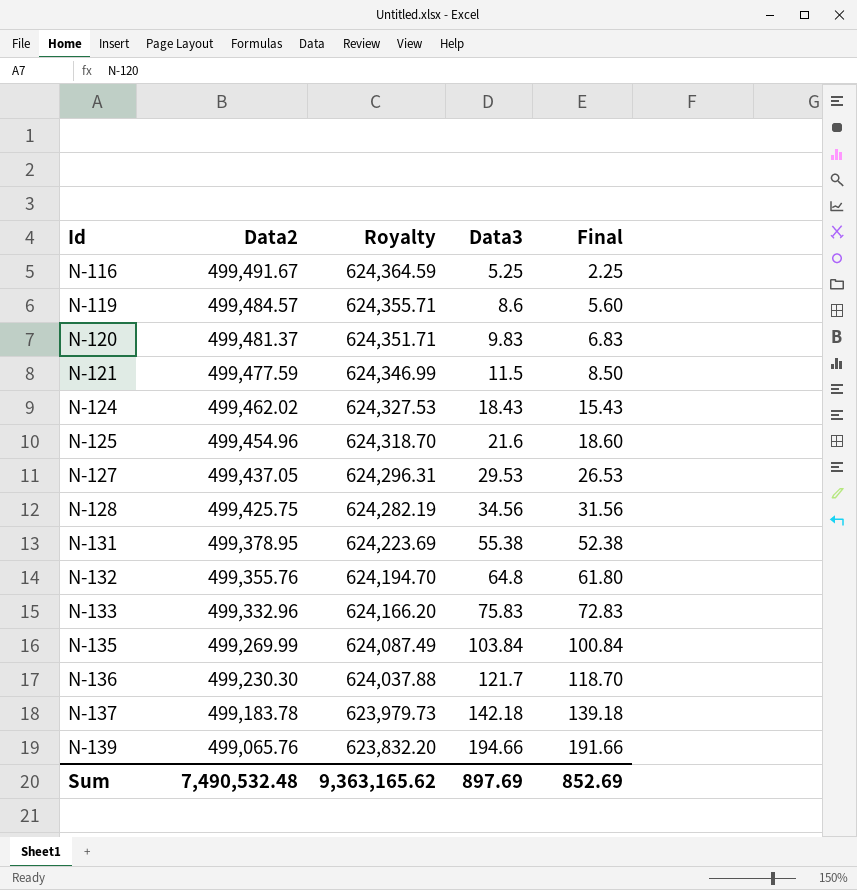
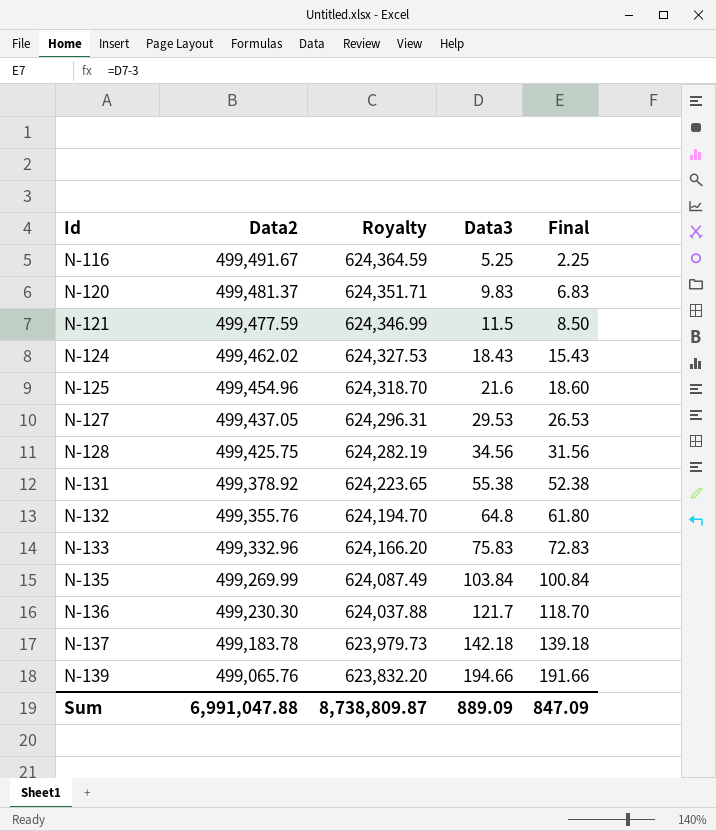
row N-119: 499,484.57 | 624,355.71 | 8.6 | 5.60 -> none
N-131 | Data2: 499,378.95 -> 499,378.92
N-131 | Royalty: 624,223.69 -> 624,223.65
Sum | Data2: 7,490,532.48 -> 6,991,047.88
Sum | Royalty: 9,363,165.62 -> 8,738,809.87
Sum | Data3: 897.69 -> 889.09
Sum | Final: 852.69 -> 847.09

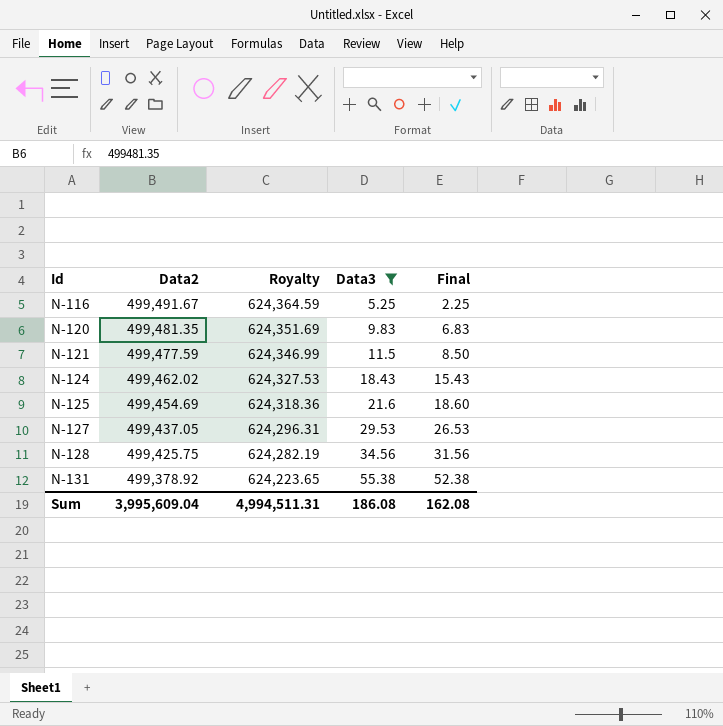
filter: none -> Data3 <= 55.38
N-120 | Data2: 499,481.37 -> 499,481.35
N-120 | Royalty: 624,351.71 -> 624,351.69
N-125 | Data2: 499,454.96 -> 499,454.69
N-125 | Royalty: 624,318.70 -> 624,318.36
Sum | Data2: 6,991,047.88 -> 3,995,609.04
Sum | Royalty: 8,738,809.87 -> 4,994,511.31
Sum | Data3: 889.09 -> 186.08
Sum | Final: 847.09 -> 162.08

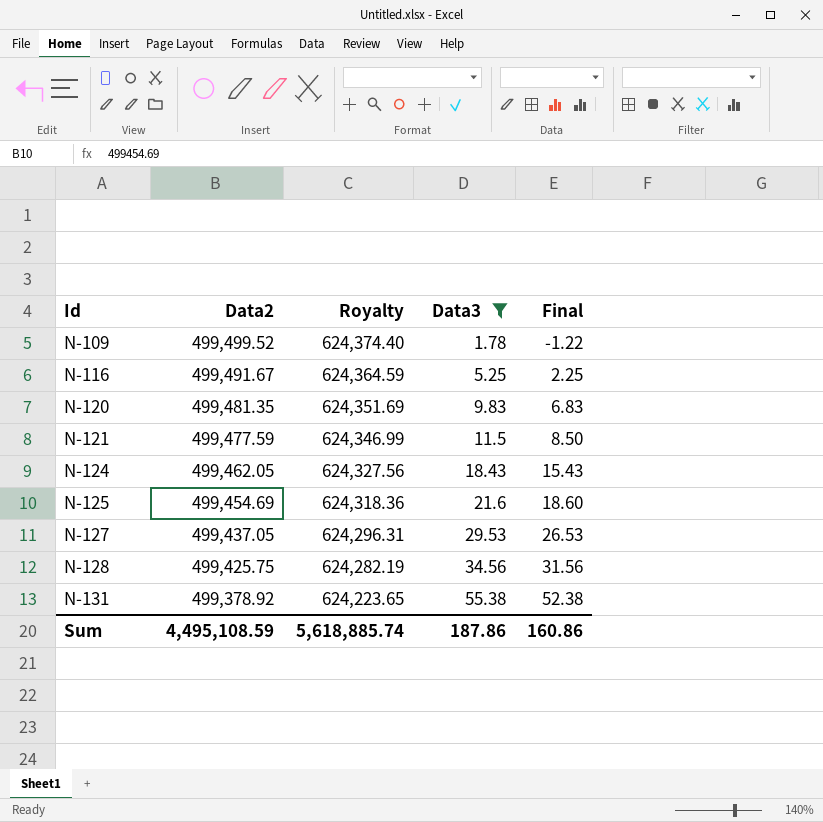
row N-109: none -> 499,499.52 | 624,374.40 | 1.78 | -1.22
N-124 | Data2: 499,462.02 -> 499,462.05
N-124 | Royalty: 624,327.53 -> 624,327.56
Sum | Data2: 3,995,609.04 -> 4,495,108.59
Sum | Royalty: 4,994,511.31 -> 5,618,885.74
Sum | Data3: 186.08 -> 187.86
Sum | Final: 162.08 -> 160.86

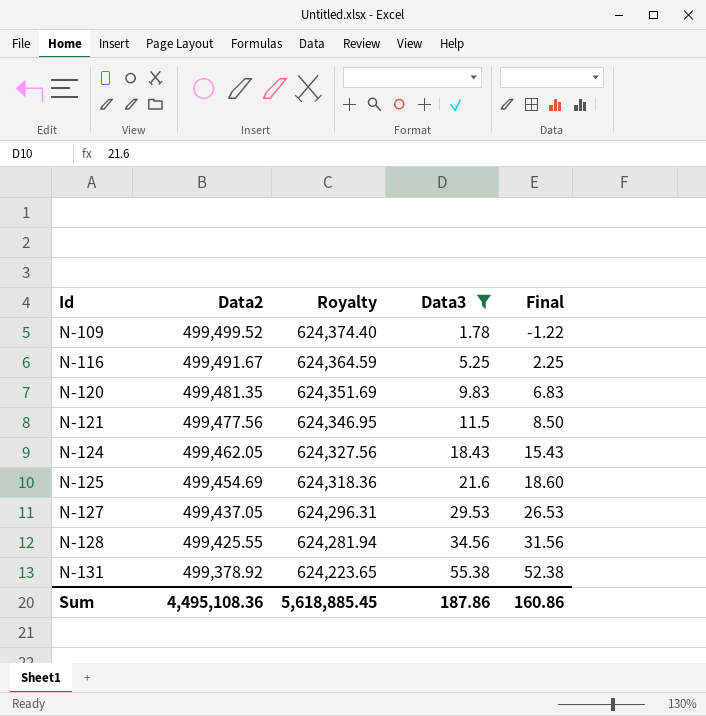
N-121 | Data2: 499,477.59 -> 499,477.56
N-121 | Royalty: 624,346.99 -> 624,346.95
N-128 | Data2: 499,425.75 -> 499,425.55
N-128 | Royalty: 624,282.19 -> 624,281.94
Sum | Data2: 4,495,108.59 -> 4,495,108.36
Sum | Royalty: 5,618,885.74 -> 5,618,885.45

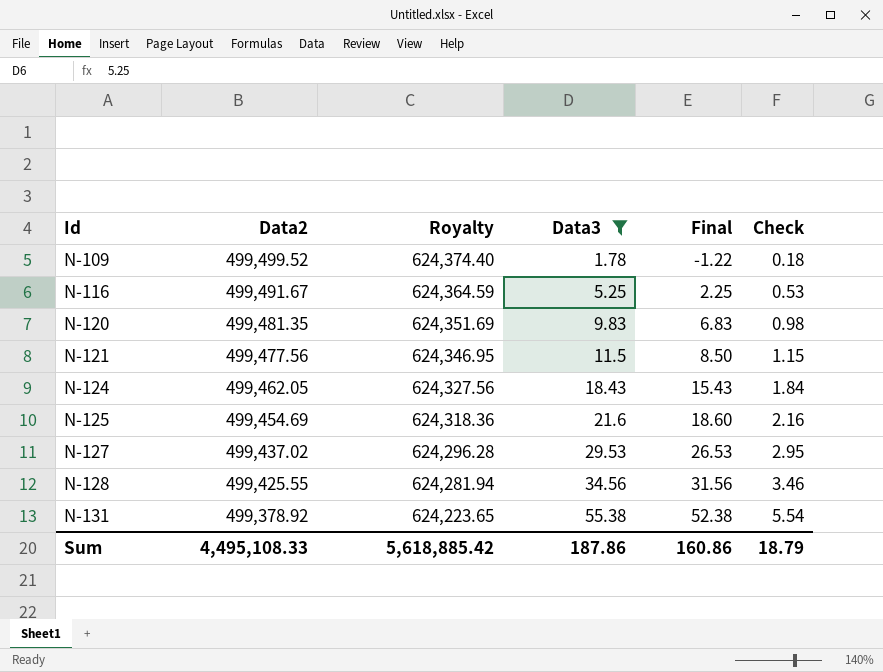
column Check | formula: none -> [Data3] * 0.1
N-127 | Data2: 499,437.05 -> 499,437.02
N-127 | Royalty: 624,296.31 -> 624,296.28
Sum | Data2: 4,495,108.36 -> 4,495,108.33
Sum | Royalty: 5,618,885.45 -> 5,618,885.42

